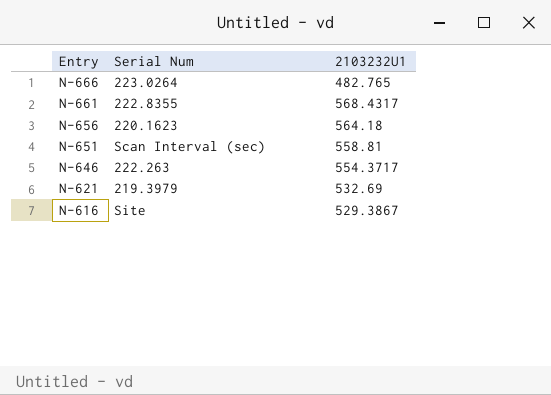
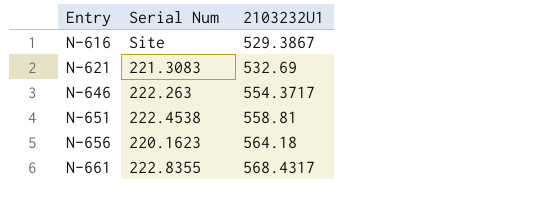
row order: Entry descending -> Entry ascending
row N-666: 223.0264 | 482.765 -> none
N-621 | Serial Num: 219.3979 -> 221.3083
N-651 | Serial Num: Scan Interval (sec) -> 222.4538

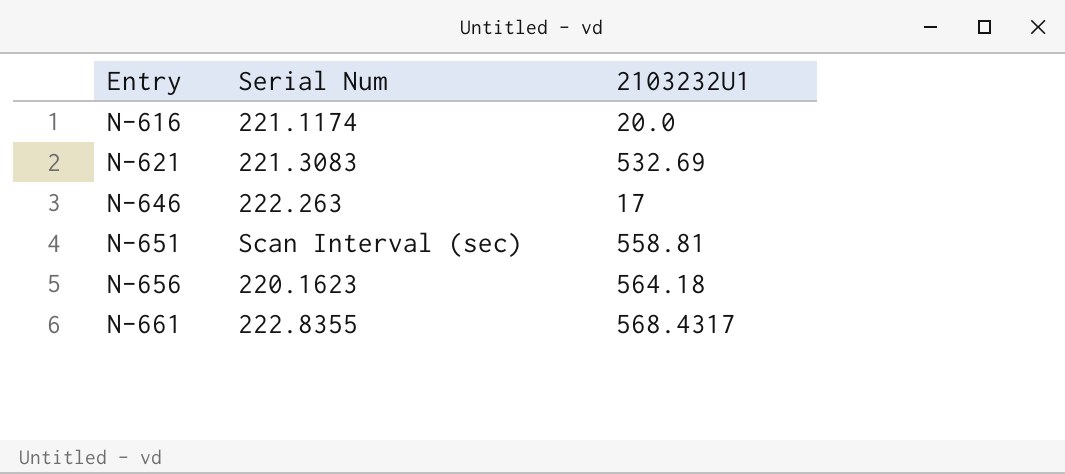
N-616 | Serial Num: Site -> 221.1174
N-616 | 2103232U1: 529.3867 -> 20.0
N-646 | 2103232U1: 554.3717 -> 17
N-651 | Serial Num: 222.4538 -> Scan Interval (sec)

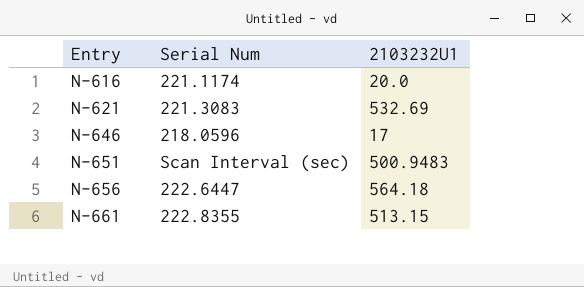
N-646 | Serial Num: 222.263 -> 218.0596
N-651 | 2103232U1: 558.81 -> 500.9483
N-656 | Serial Num: 220.1623 -> 222.6447
N-661 | 2103232U1: 568.4317 -> 513.15

